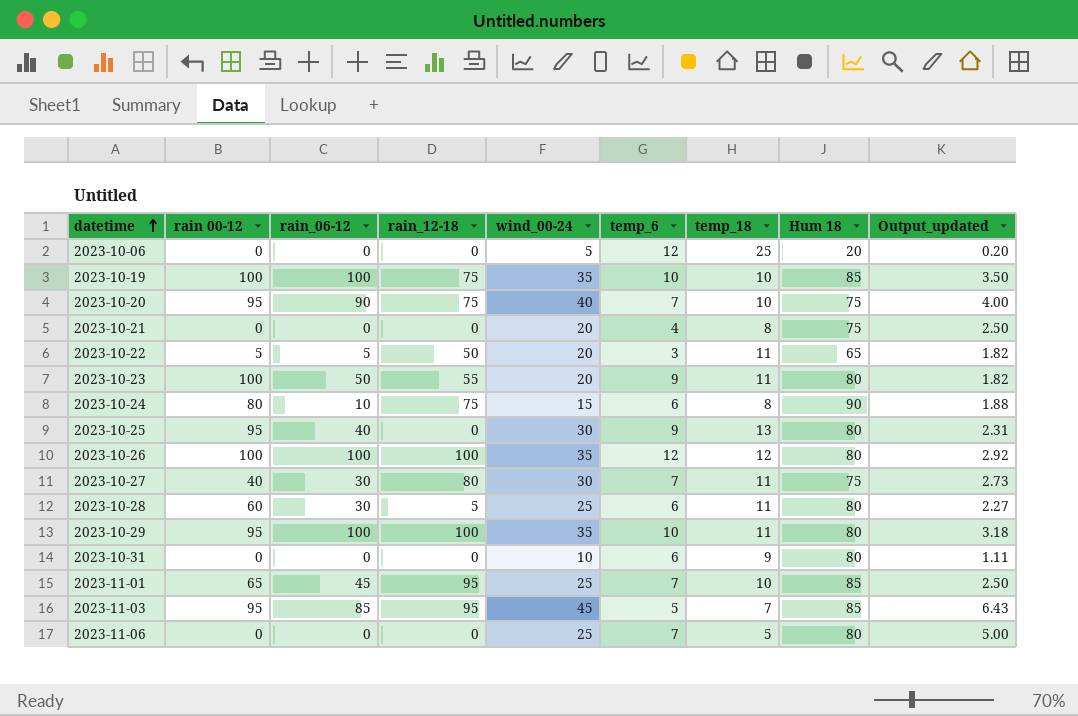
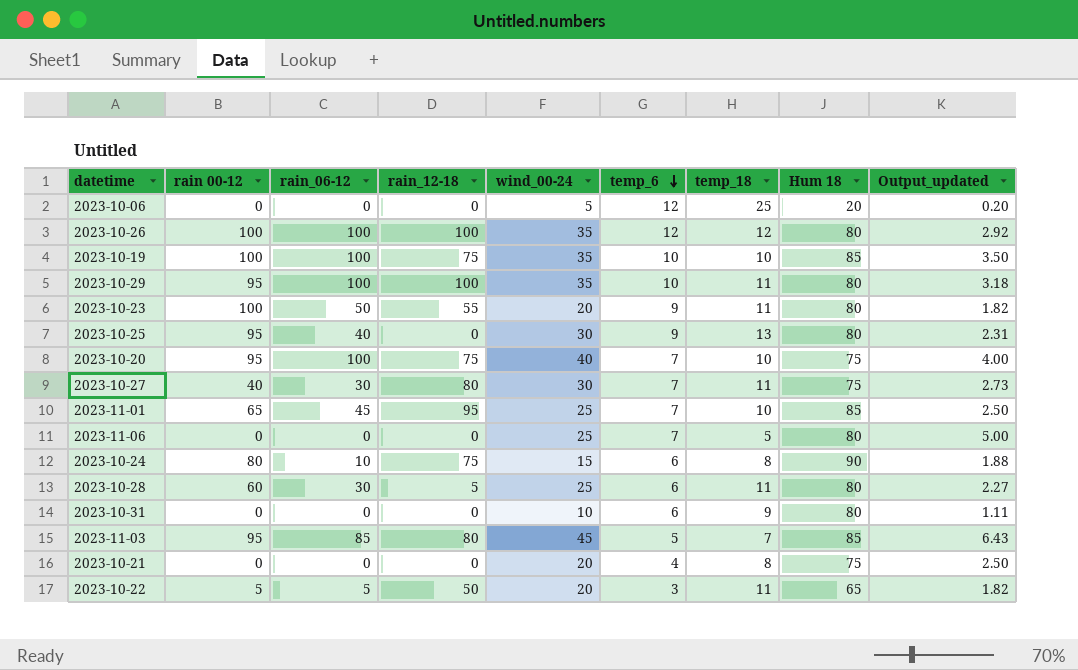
row order: datetime ascending -> temp_6 descending
2023-10-20 | rain_06-12: 90 -> 100
2023-11-03 | rain_12-18: 95 -> 80

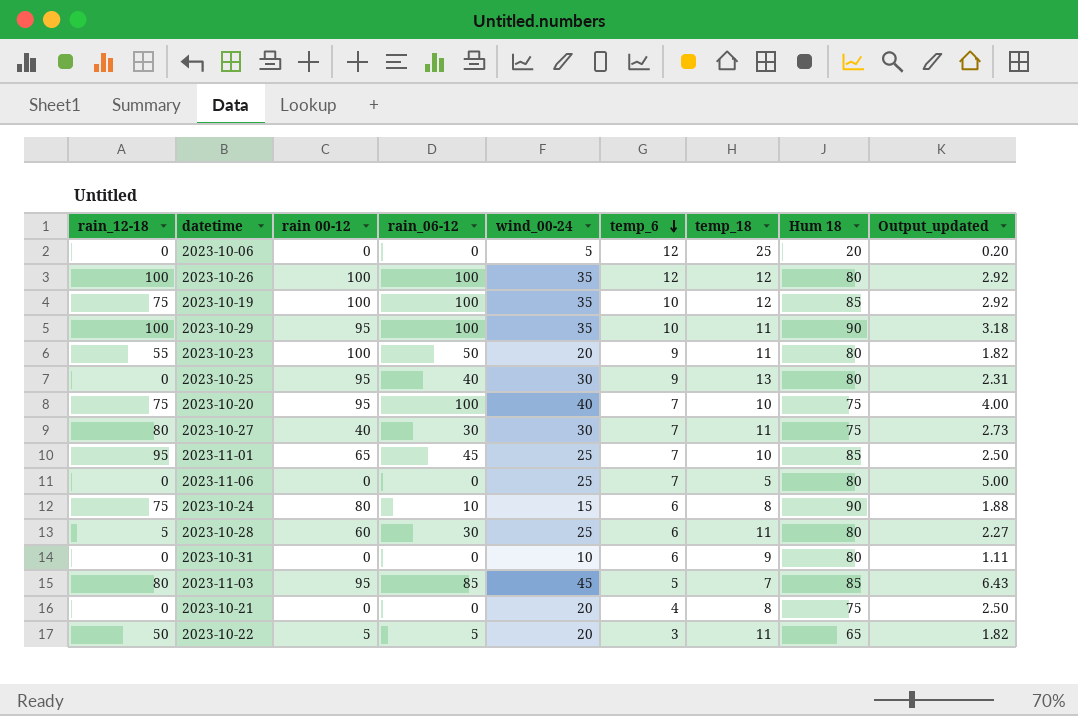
column rain_12-18 | position: 4 -> 1
2023-10-19 | temp_18: 10 -> 12
2023-10-19 | Output_updated: 3.50 -> 2.92
2023-10-29 | Hum 18: 80 -> 90

